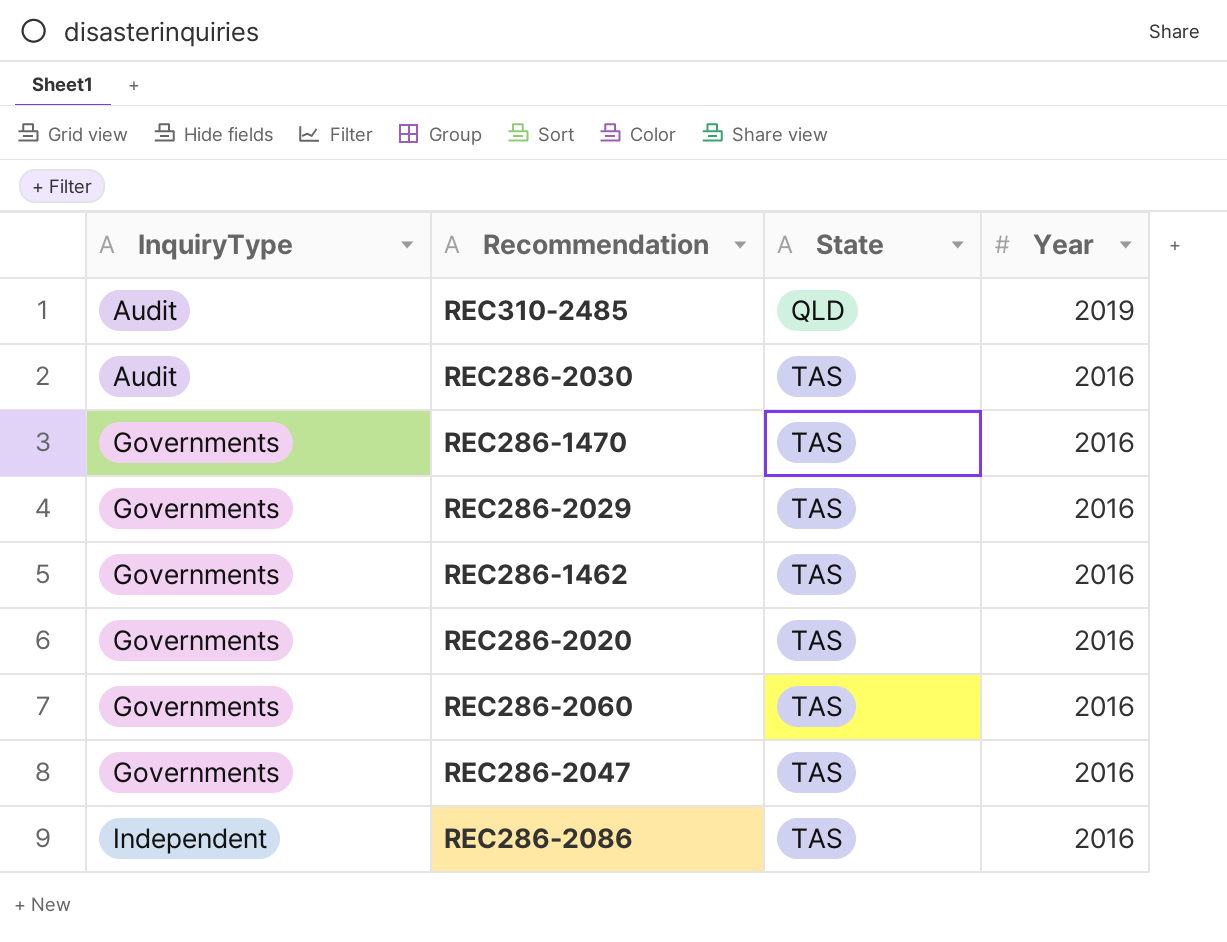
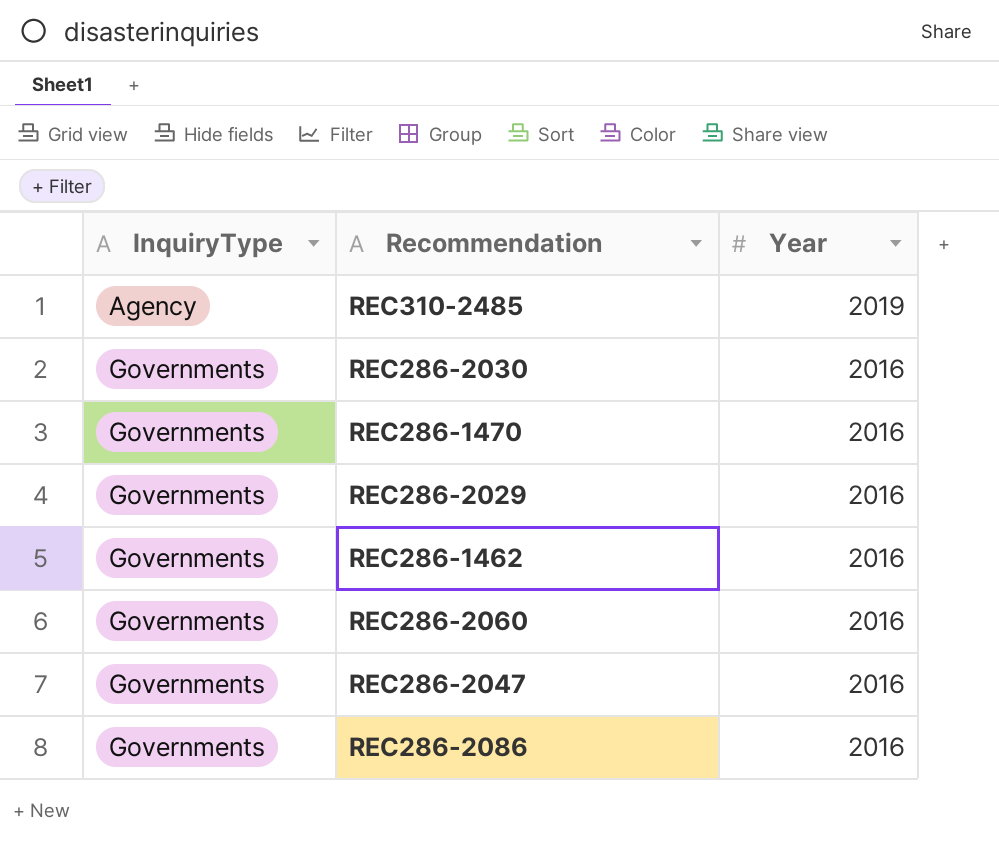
column State | position: 3 -> none
row REC286-2020: Governments | TAS | 2016 -> none
REC310-2485 | InquiryType: Audit -> Agency
REC286-2030 | InquiryType: Audit -> Governments
REC286-2086 | InquiryType: Independent -> Governments

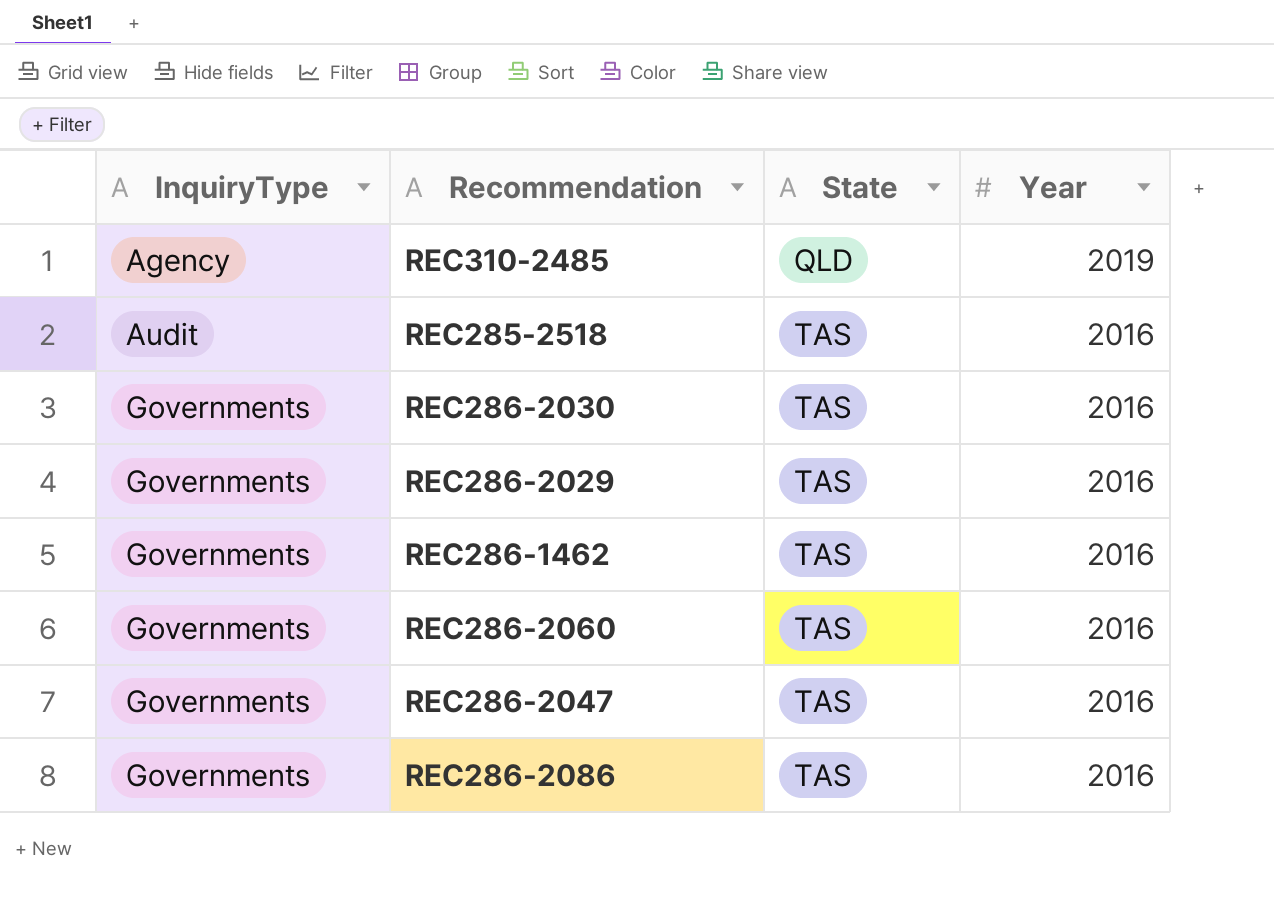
column State | position: none -> 3
row REC286-1470: Governments | 2016 -> none
row REC285-2518: none -> Audit | TAS | 2016

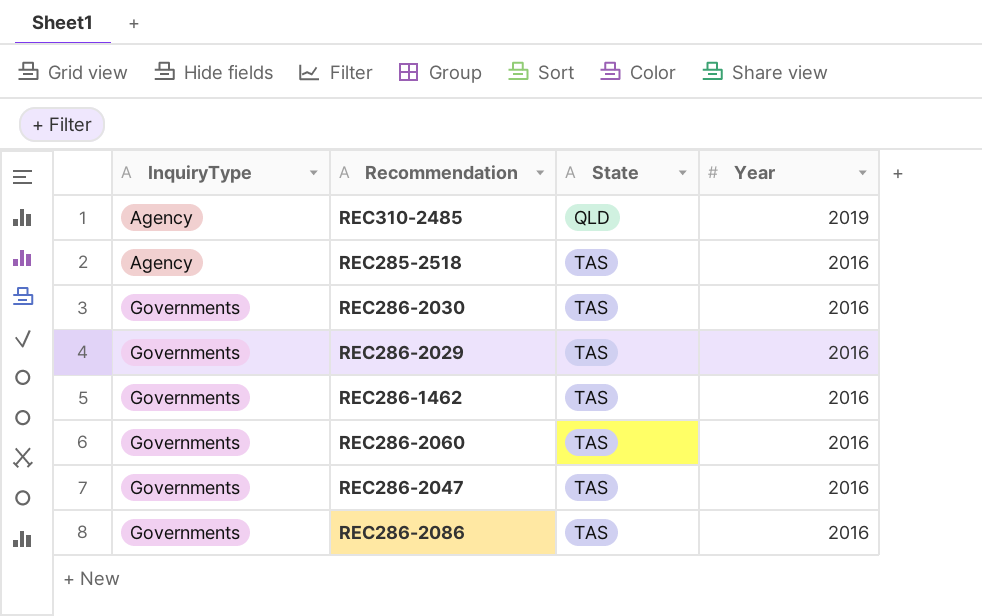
REC285-2518 | InquiryType: Audit -> Agency

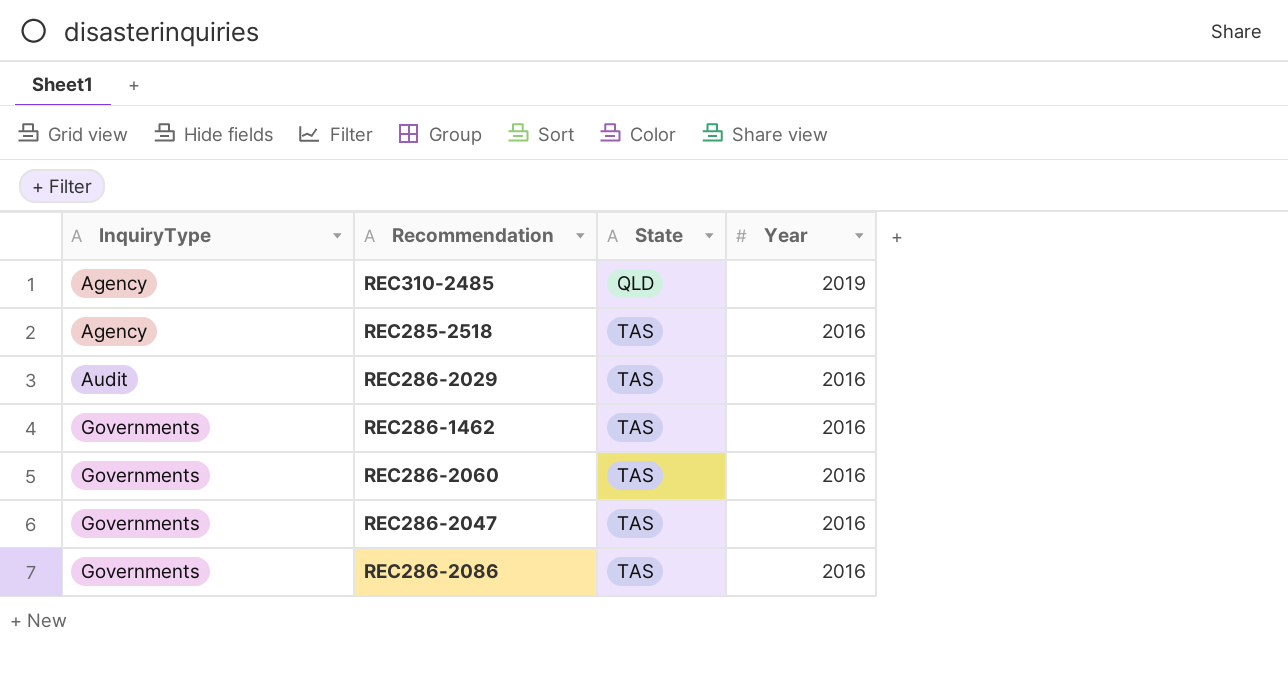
row REC286-2030: Governments | TAS | 2016 -> none
REC286-2029 | InquiryType: Governments -> Audit

